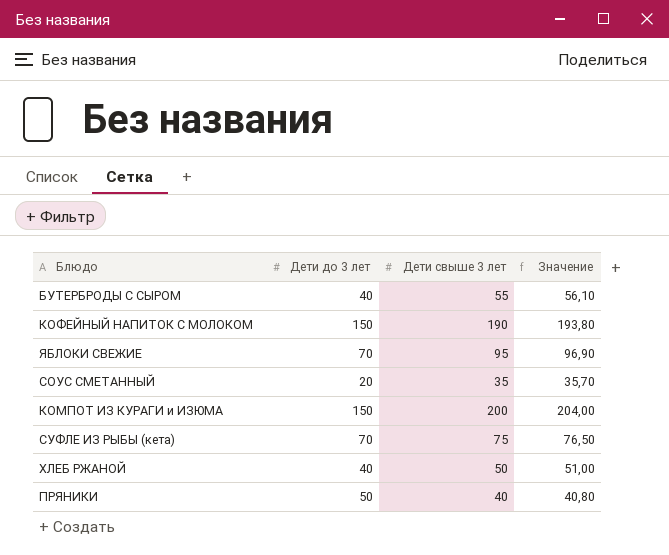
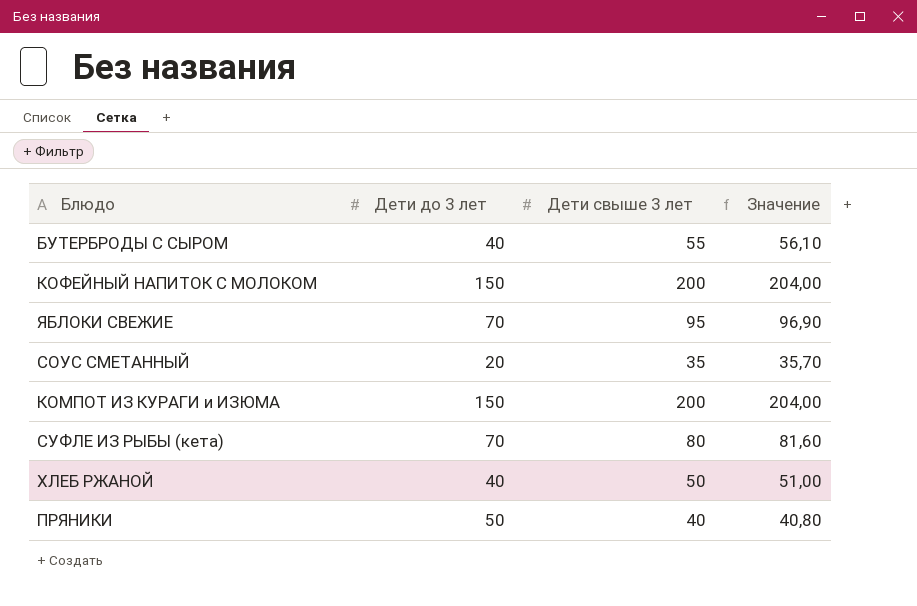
КОФЕЙНЫЙ НАПИТОК С МОЛОКОМ | Дети свыше 3 лет: 190 -> 200
КОФЕЙНЫЙ НАПИТОК С МОЛОКОМ | Значение: 193,80 -> 204,00
СУФЛЕ ИЗ РЫБЫ (кета) | Дети свыше 3 лет: 75 -> 80
СУФЛЕ ИЗ РЫБЫ (кета) | Значение: 76,50 -> 81,60

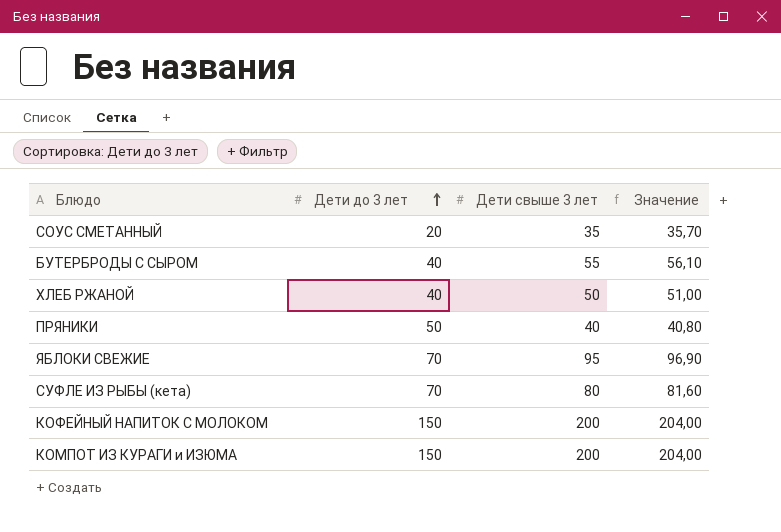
row order: none -> Дети до 3 лет ascending

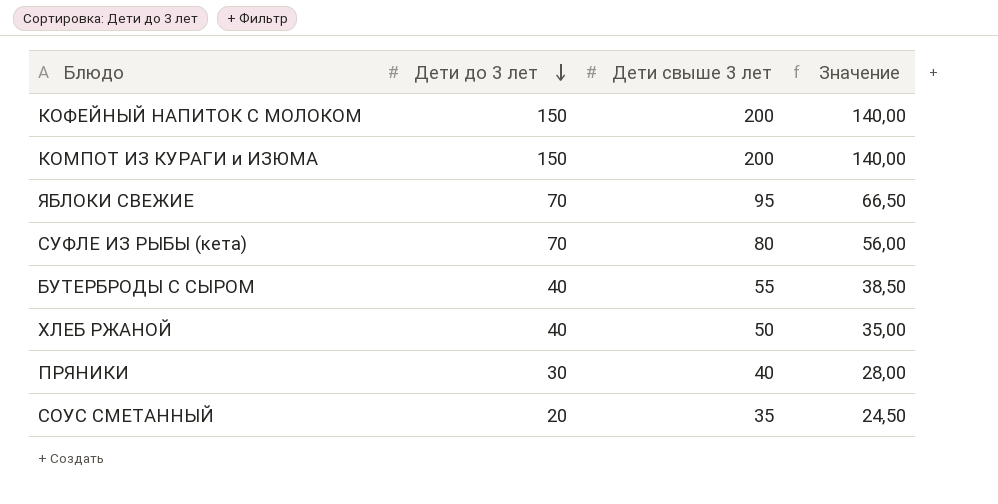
row order: Дети до 3 лет ascending -> Дети до 3 лет descending
column Значение | formula: [Дети свыше 3 лет] * 1,02 -> [Дети свыше 3 лет] * 0,7
ПРЯНИКИ | Дети до 3 лет: 50 -> 30

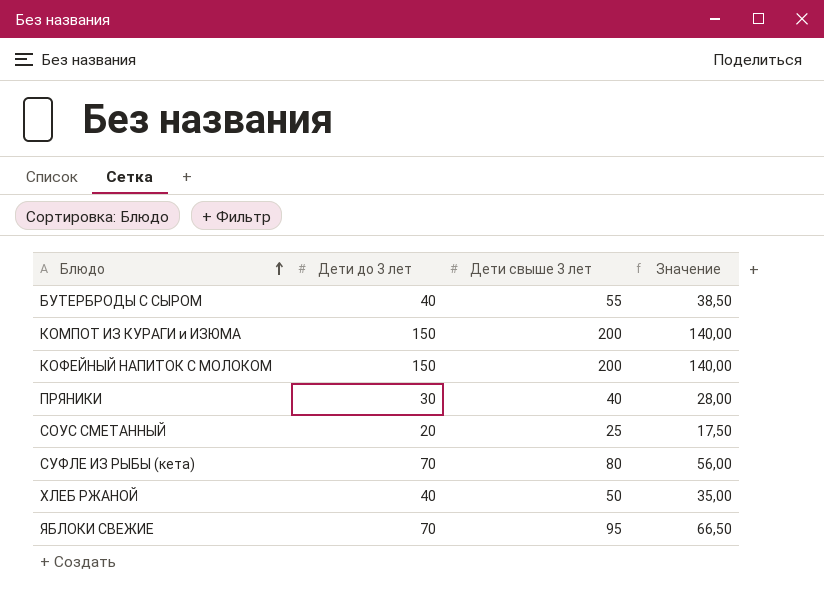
row order: Дети до 3 лет descending -> Блюдо ascending
СОУС СМЕТАННЫЙ | Дети свыше 3 лет: 35 -> 25
СОУС СМЕТАННЫЙ | Значение: 24,50 -> 17,50

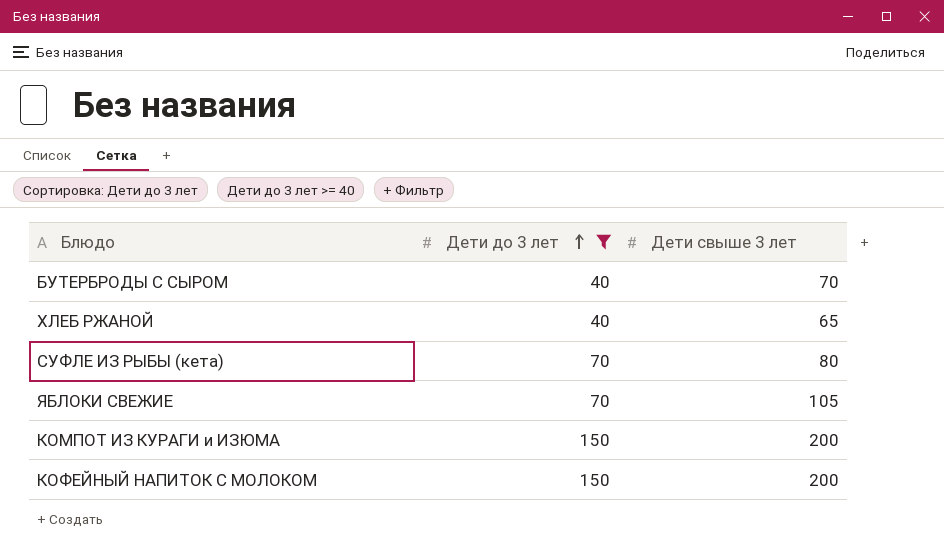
filter: none -> Дети до 3 лет >= 40
row order: Блюдо ascending -> Дети до 3 лет ascending
column Значение | formula: [Дети свыше 3 лет] * 0,7 -> none
БУТЕРБРОДЫ С СЫРОМ | Дети свыше 3 лет: 55 -> 70
ХЛЕБ РЖАНОЙ | Дети свыше 3 лет: 50 -> 65
ЯБЛОКИ СВЕЖИЕ | Дети свыше 3 лет: 95 -> 105

